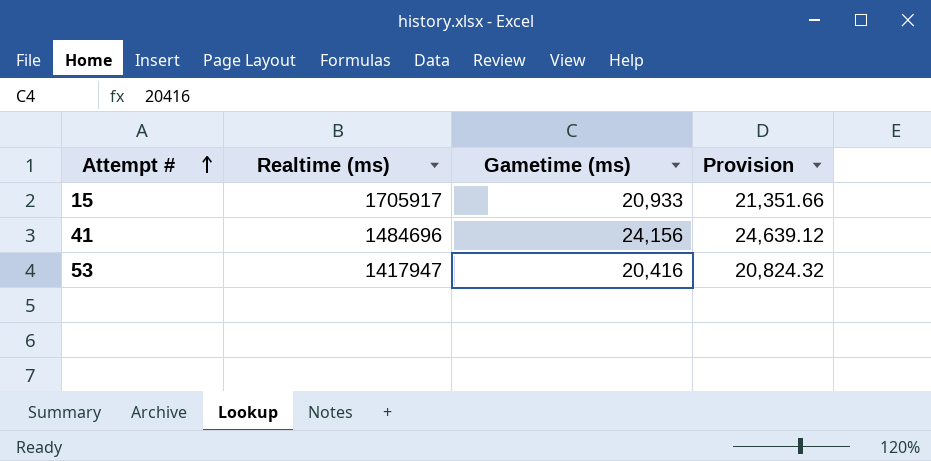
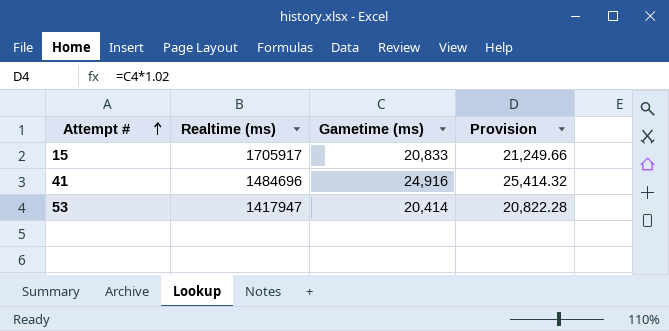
15 | Gametime (ms): 20,933 -> 20,833
15 | Provision: 21,351.66 -> 21,249.66
41 | Gametime (ms): 24,156 -> 24,916
41 | Provision: 24,639.12 -> 25,414.32
53 | Gametime (ms): 20,416 -> 20,414
53 | Provision: 20,824.32 -> 20,822.28

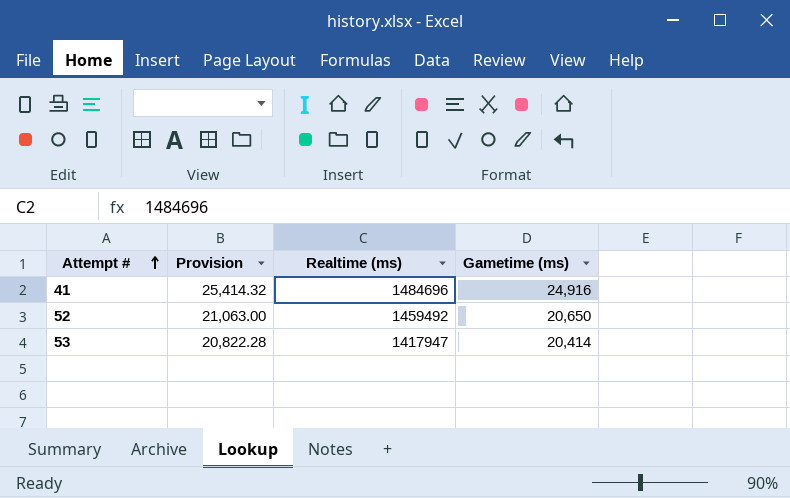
column Provision | position: 4 -> 2
row 15: 1705917 | 20,833 | 21,249.66 -> none
row 52: none -> 21,063.00 | 1459492 | 20,650

